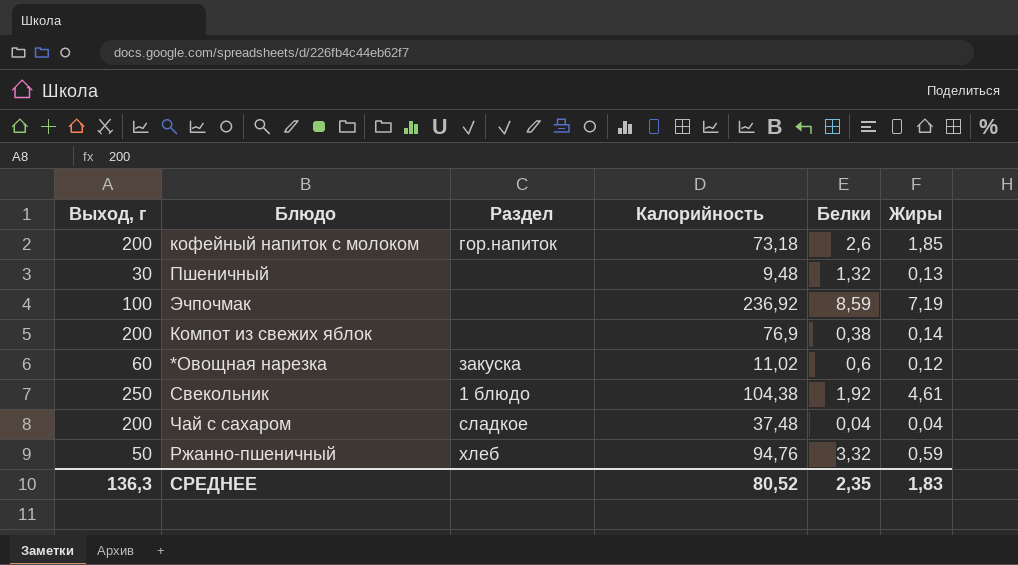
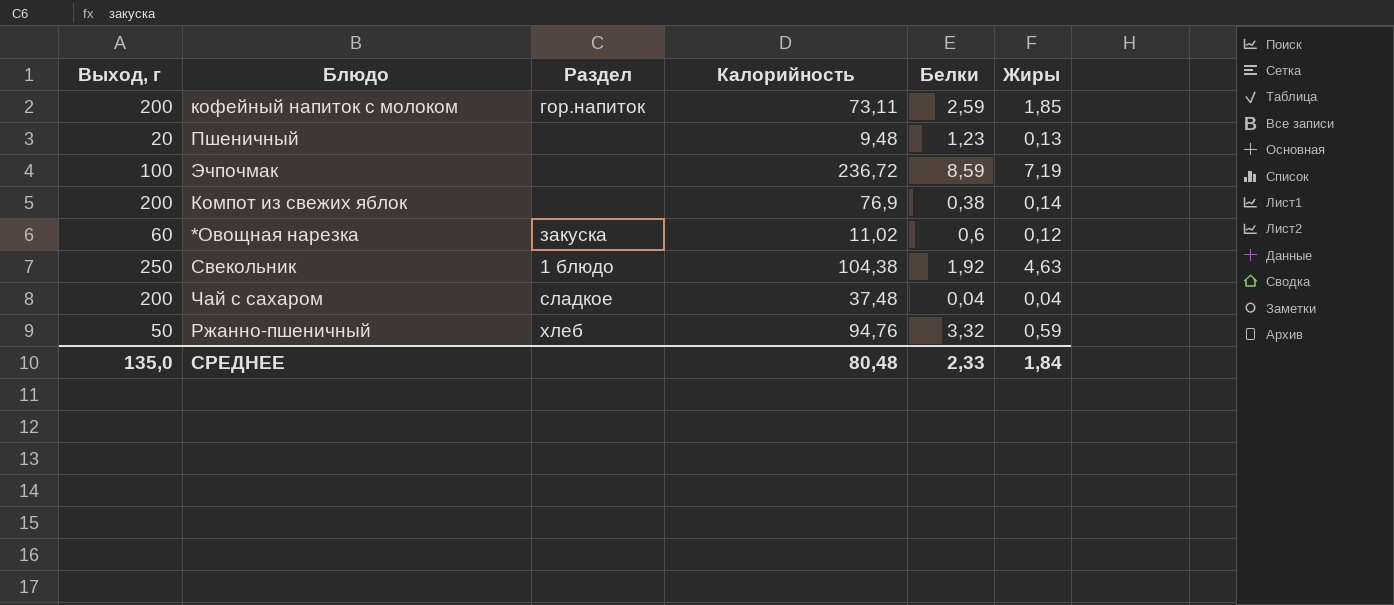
кофейный напиток с молоком | Калорийность: 73,18 -> 73,11
кофейный напиток с молоком | Белки: 2,6 -> 2,59
Пшеничный | Выход, г: 30 -> 20
Пшеничный | Белки: 1,32 -> 1,23
Эчпочмак | Калорийность: 236,92 -> 236,72
Свекольник | Жиры: 4,61 -> 4,63
СРЕДНЕЕ | Выход, г: 136,3 -> 135,0
СРЕДНЕЕ | Калорийность: 80,52 -> 80,48
СРЕДНЕЕ | Белки: 2,35 -> 2,33
СРЕДНЕЕ | Жиры: 1,83 -> 1,84

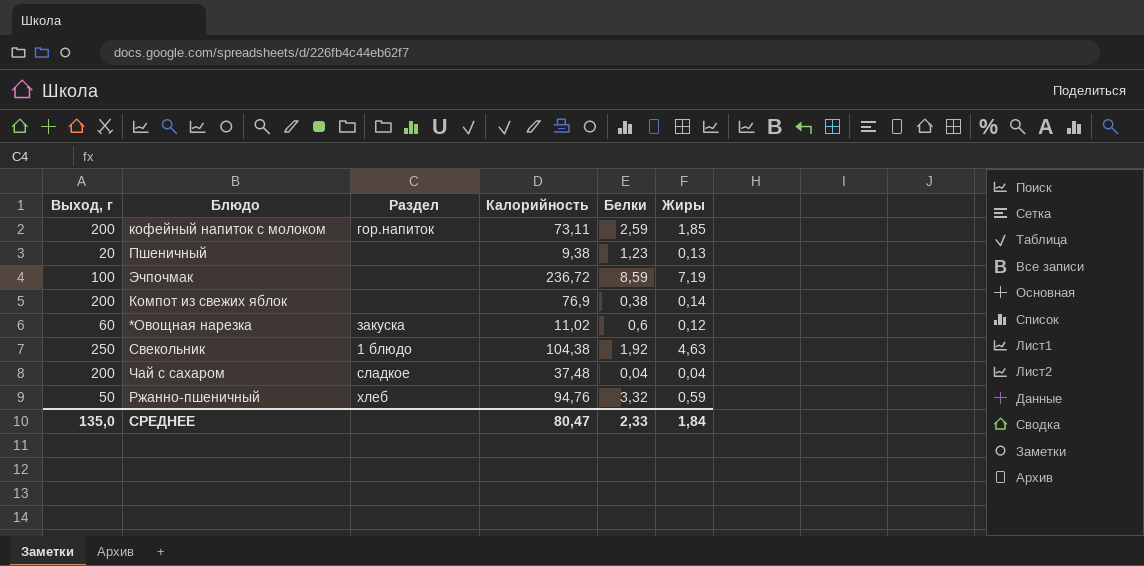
Пшеничный | Калорийность: 9,48 -> 9,38
СРЕДНЕЕ | Калорийность: 80,48 -> 80,47

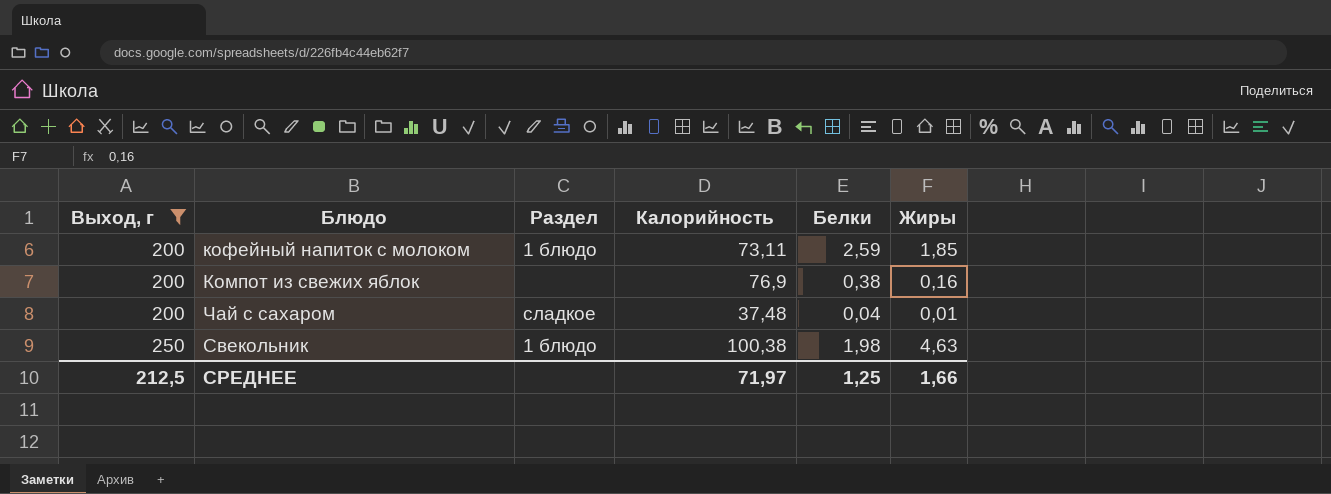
filter: none -> Выход, г >= 200
row order: none -> Выход, г ascending
кофейный напиток с молоком | Раздел: гор.напиток -> 1 блюдо
Компот из свежих яблок | Жиры: 0,14 -> 0,16
Чай с сахаром | Жиры: 0,04 -> 0,01
Свекольник | Калорийность: 104,38 -> 100,38
Свекольник | Белки: 1,92 -> 1,98
СРЕДНЕЕ | Выход, г: 135,0 -> 212,5
СРЕДНЕЕ | Калорийность: 80,47 -> 71,97
СРЕДНЕЕ | Белки: 2,33 -> 1,25
СРЕДНЕЕ | Жиры: 1,84 -> 1,66

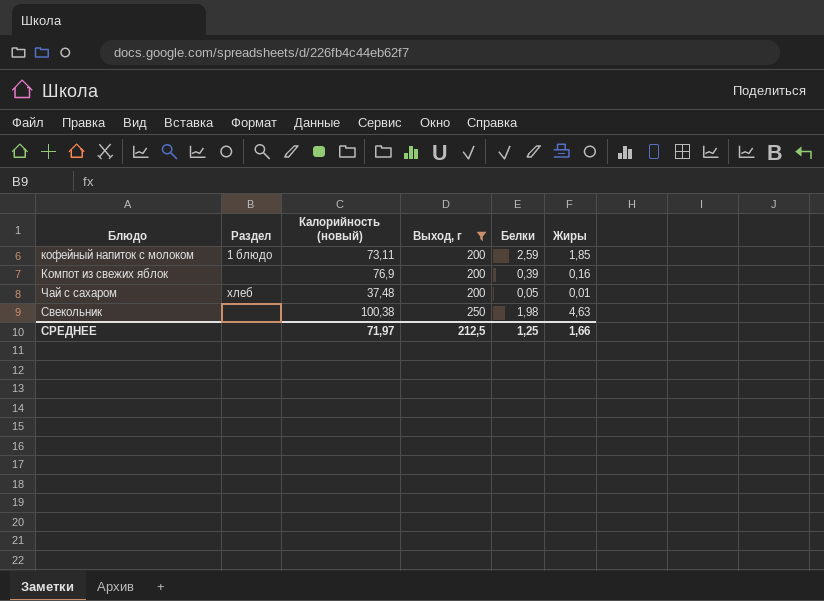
column name: Калорийность -> Калорийность (новый)
column Выход, г | position: 1 -> 4
Компот из свежих яблок | Белки: 0,38 -> 0,39
Чай с сахаром | Раздел: сладкое -> хлеб
Чай с сахаром | Белки: 0,04 -> 0,05
Свекольник | Раздел: 1 блюдо -> none

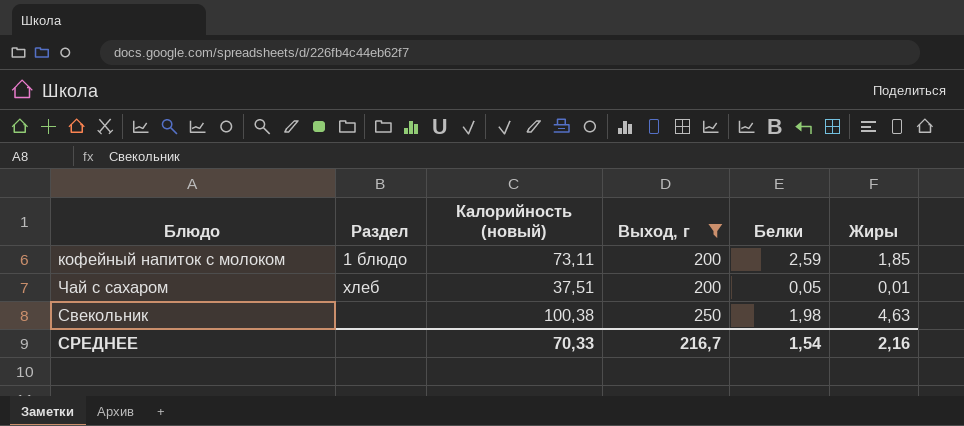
row Компот из свежих яблок: none | 76,9 | 200 | 0,39 | 0,16 -> none
Чай с сахаром | Калорийность (новый): 37,48 -> 37,51
СРЕДНЕЕ | Калорийность (новый): 71,97 -> 70,33
СРЕДНЕЕ | Выход, г: 212,5 -> 216,7
СРЕДНЕЕ | Белки: 1,25 -> 1,54
СРЕДНЕЕ | Жиры: 1,66 -> 2,16

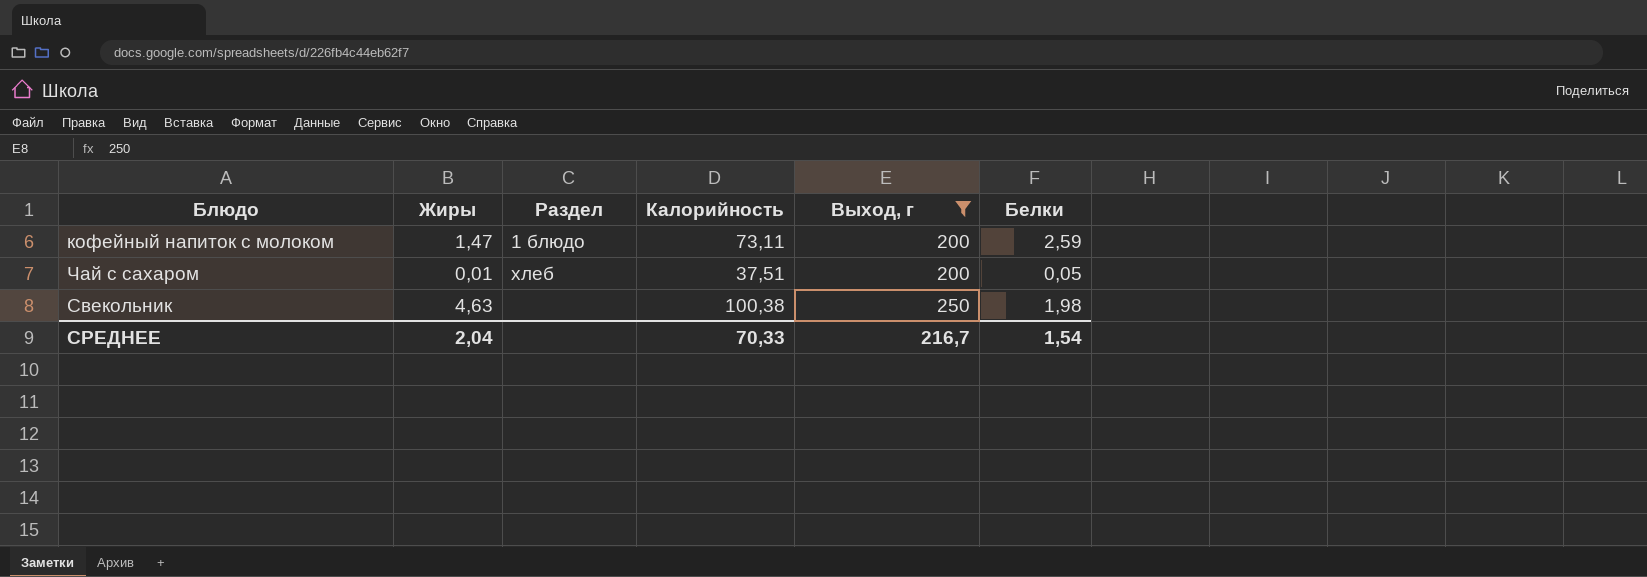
column Жиры | position: 6 -> 2
column name: Калорийность (новый) -> Калорийность
кофейный напиток с молоком | Жиры: 1,85 -> 1,47
СРЕДНЕЕ | Жиры: 2,16 -> 2,04

